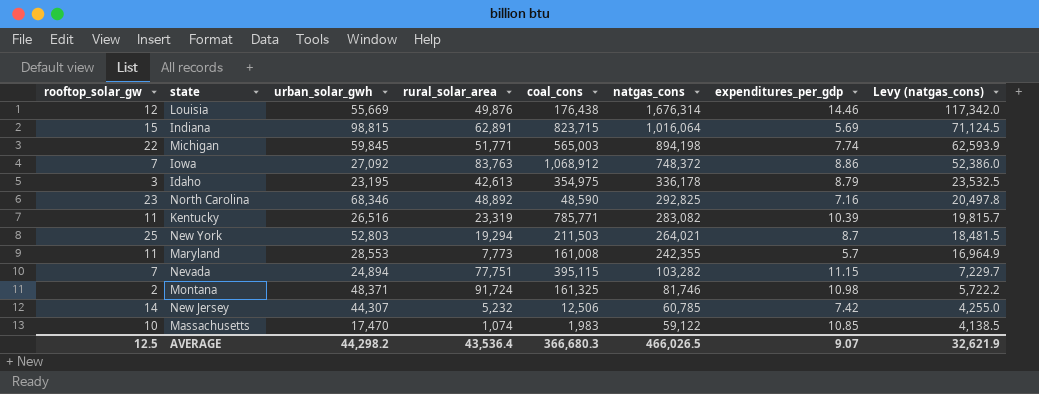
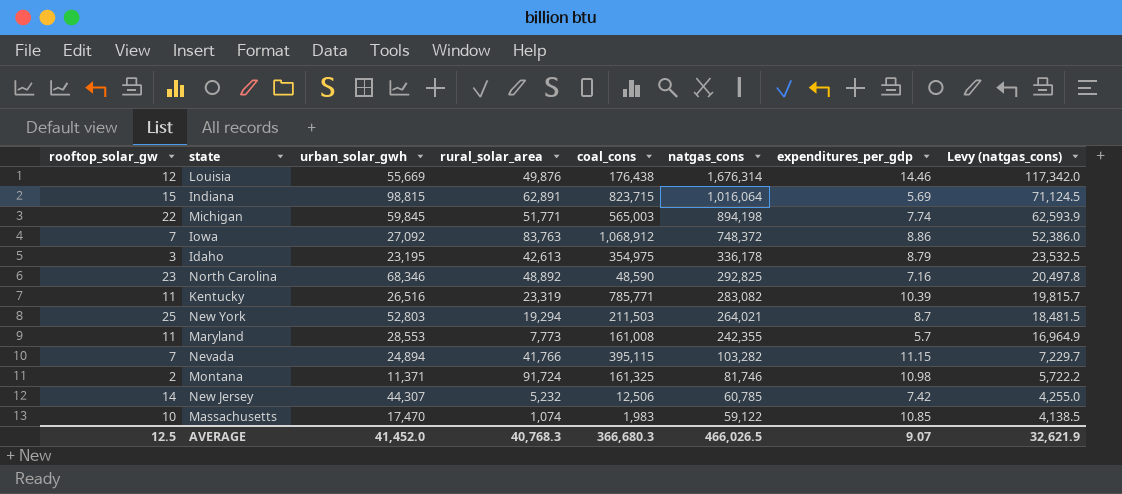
Nevada | rural_solar_area: 77,751 -> 41,766
Montana | urban_solar_gwh: 48,371 -> 11,371
AVERAGE | urban_solar_gwh: 44,298.2 -> 41,452.0
AVERAGE | rural_solar_area: 43,536.4 -> 40,768.3

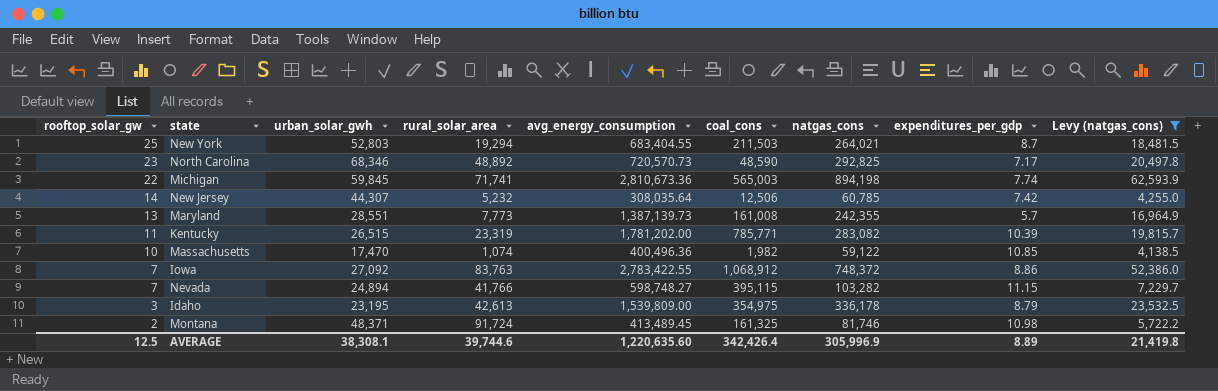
filter: none -> Levy (natgas_cons) <= 62,593.9
row order: natgas_cons descending -> rooftop_solar_gw descending
column avg_energy_consumption | position: none -> 5
North Carolina | expenditures_per_gdp: 7.16 -> 7.17
Michigan | rural_solar_area: 51,771 -> 71,741
Maryland | rooftop_solar_gw: 11 -> 13
Maryland | urban_solar_gwh: 28,553 -> 28,551
Kentucky | urban_solar_gwh: 26,516 -> 26,515
Massachusetts | coal_cons: 1,983 -> 1,982
Montana | urban_solar_gwh: 11,371 -> 48,371
AVERAGE | urban_solar_gwh: 41,452.0 -> 38,308.1
AVERAGE | rural_solar_area: 40,768.3 -> 39,744.6
AVERAGE | coal_cons: 366,680.3 -> 342,426.4
AVERAGE | natgas_cons: 466,026.5 -> 305,996.9
AVERAGE | expenditures_per_gdp: 9.07 -> 8.89
AVERAGE | Levy (natgas_cons): 32,621.9 -> 21,419.8

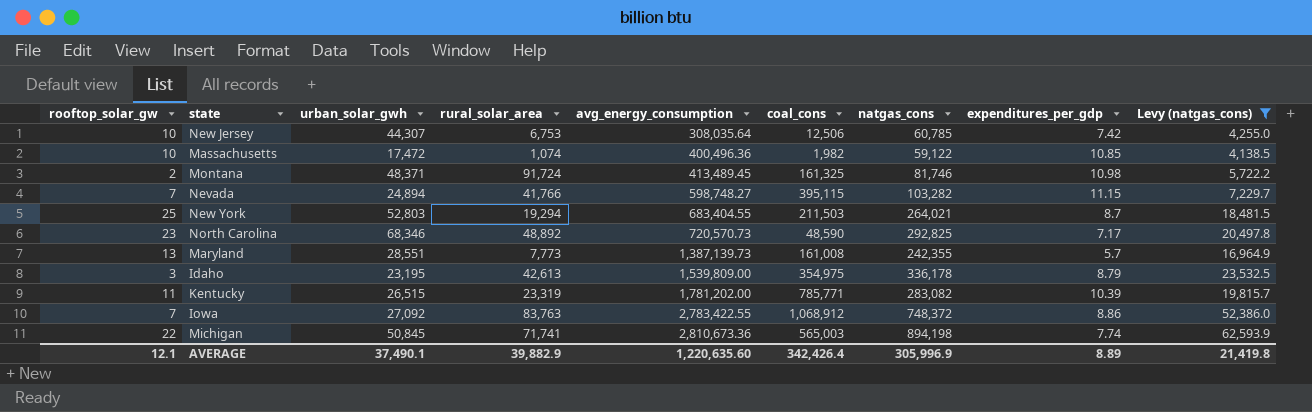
row order: rooftop_solar_gw descending -> avg_energy_consumption ascending
New Jersey | rooftop_solar_gw: 14 -> 10
New Jersey | rural_solar_area: 5,232 -> 6,753
Massachusetts | urban_solar_gwh: 17,470 -> 17,472
Michigan | urban_solar_gwh: 59,845 -> 50,845
AVERAGE | rooftop_solar_gw: 12.5 -> 12.1
AVERAGE | urban_solar_gwh: 38,308.1 -> 37,490.1
AVERAGE | rural_solar_area: 39,744.6 -> 39,882.9

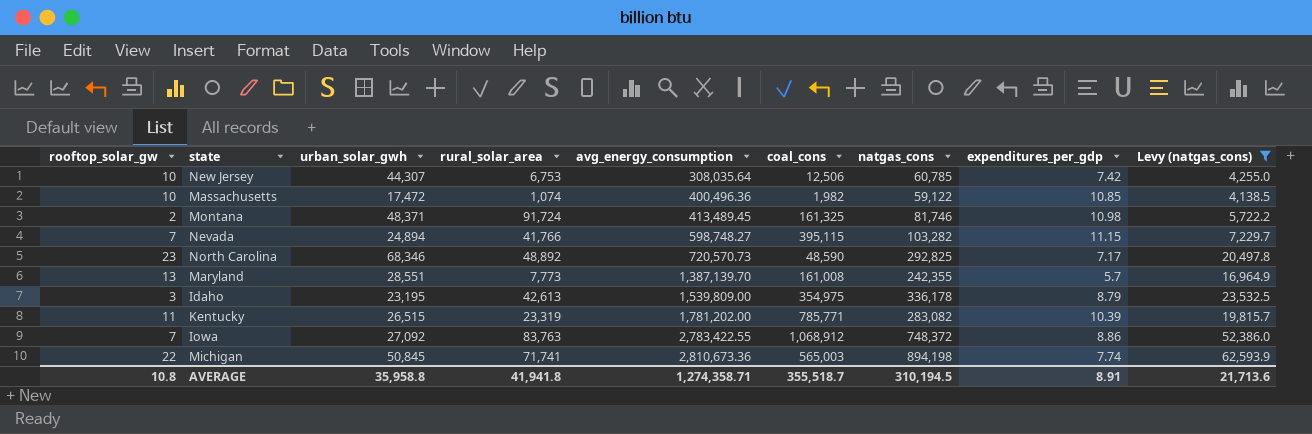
row New York: 25 | 52,803 | 19,294 | 683,404.55 | 211,503 | 264,021 | 8.7 | 18,481.5 -> none
Maryland | avg_energy_consumption: 1,387,139.73 -> 1,387,139.70
AVERAGE | rooftop_solar_gw: 12.1 -> 10.8
AVERAGE | urban_solar_gwh: 37,490.1 -> 35,958.8
AVERAGE | rural_solar_area: 39,882.9 -> 41,941.8
AVERAGE | avg_energy_consumption: 1,220,635.60 -> 1,274,358.71
AVERAGE | coal_cons: 342,426.4 -> 355,518.7
AVERAGE | natgas_cons: 305,996.9 -> 310,194.5
AVERAGE | expenditures_per_gdp: 8.89 -> 8.91
AVERAGE | Levy (natgas_cons): 21,419.8 -> 21,713.6

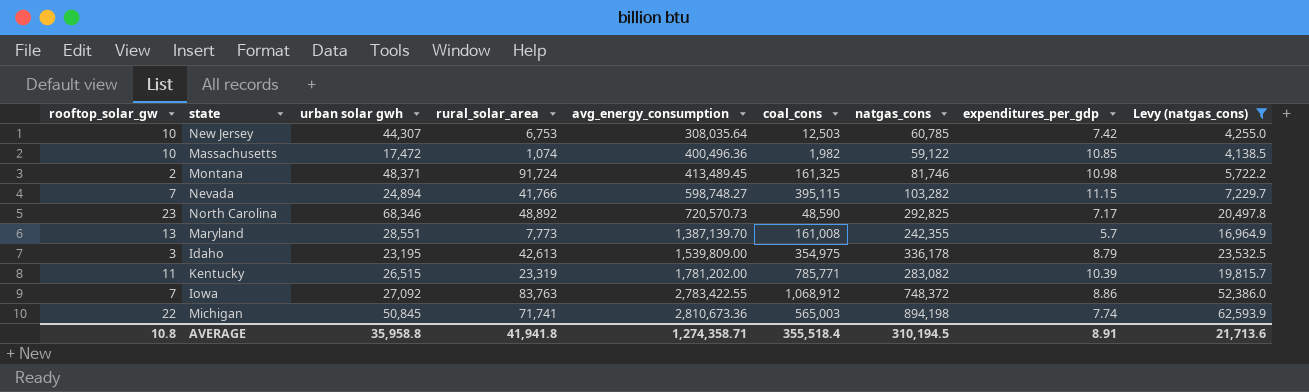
column name: urban_solar_gwh -> urban solar gwh
New Jersey | coal_cons: 12,506 -> 12,503
AVERAGE | coal_cons: 355,518.7 -> 355,518.4

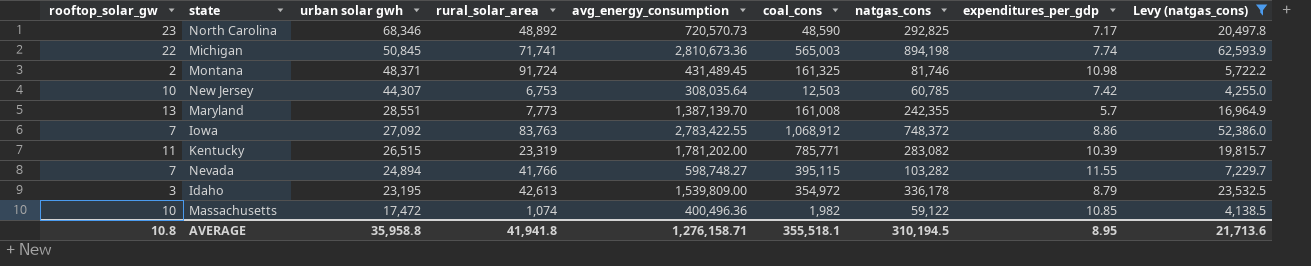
row order: avg_energy_consumption ascending -> urban solar gwh descending
Montana | avg_energy_consumption: 413,489.45 -> 431,489.45
Nevada | expenditures_per_gdp: 11.15 -> 11.55
Idaho | coal_cons: 354,975 -> 354,972
AVERAGE | avg_energy_consumption: 1,274,358.71 -> 1,276,158.71
AVERAGE | coal_cons: 355,518.4 -> 355,518.1
AVERAGE | expenditures_per_gdp: 8.91 -> 8.95

